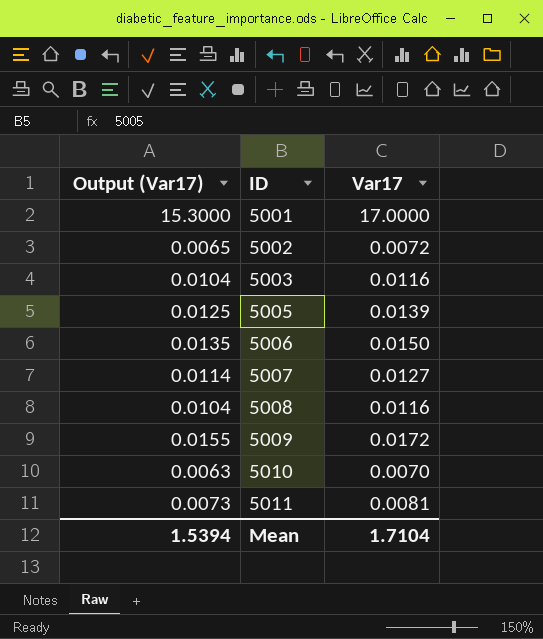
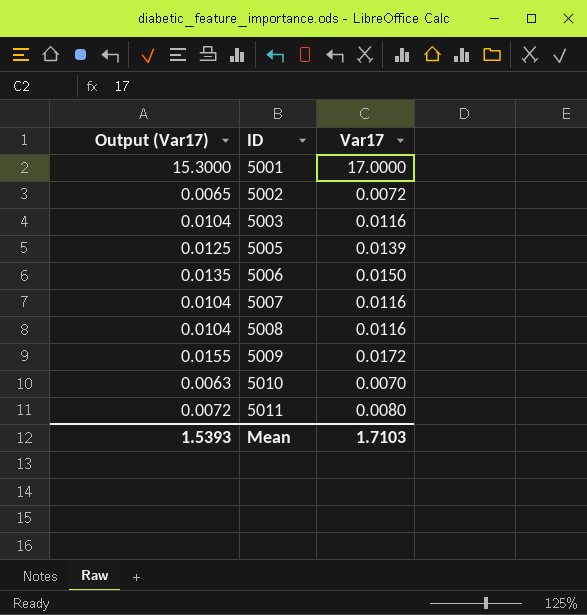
5007 | Output (Var17): 0.0114 -> 0.0104
5007 | Var17: 0.0127 -> 0.0116
5011 | Output (Var17): 0.0073 -> 0.0072
5011 | Var17: 0.0081 -> 0.0080
Mean | Output (Var17): 1.5394 -> 1.5393
Mean | Var17: 1.7104 -> 1.7103

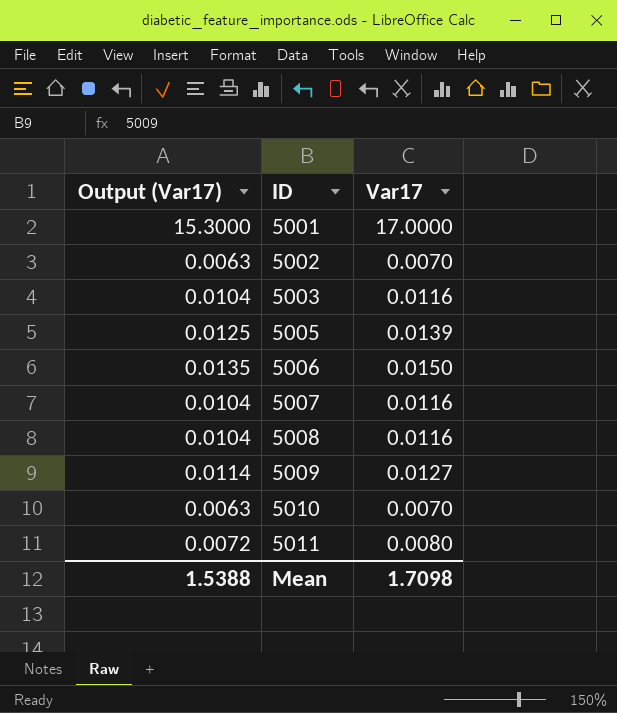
5002 | Output (Var17): 0.0065 -> 0.0063
5002 | Var17: 0.0072 -> 0.0070
5009 | Output (Var17): 0.0155 -> 0.0114
5009 | Var17: 0.0172 -> 0.0127
Mean | Output (Var17): 1.5393 -> 1.5388
Mean | Var17: 1.7103 -> 1.7098

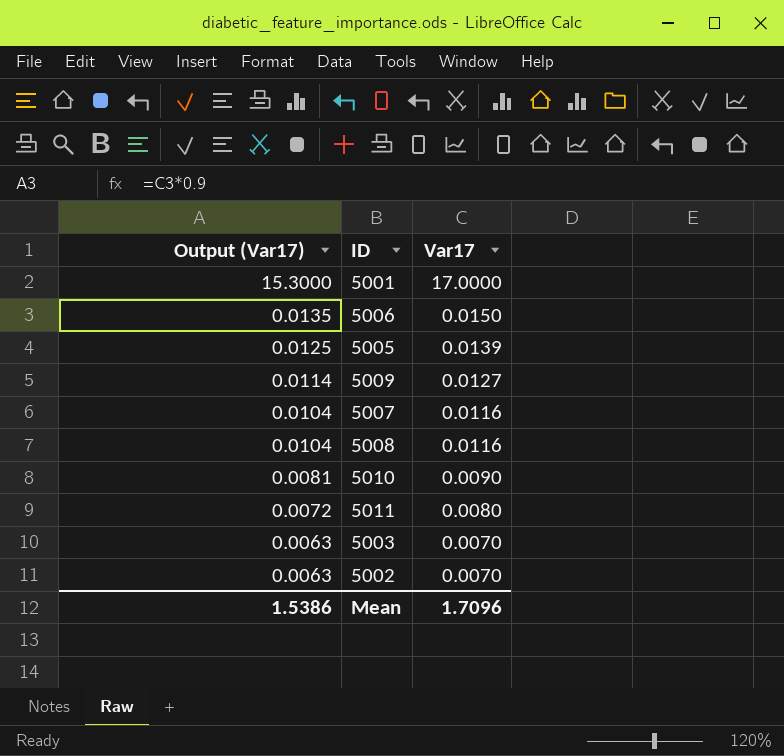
row order: ID ascending -> Output (Var17) descending
5010 | Output (Var17): 0.0063 -> 0.0081
5010 | Var17: 0.0070 -> 0.0090
5003 | Output (Var17): 0.0104 -> 0.0063
5003 | Var17: 0.0116 -> 0.0070
Mean | Output (Var17): 1.5388 -> 1.5386
Mean | Var17: 1.7098 -> 1.7096

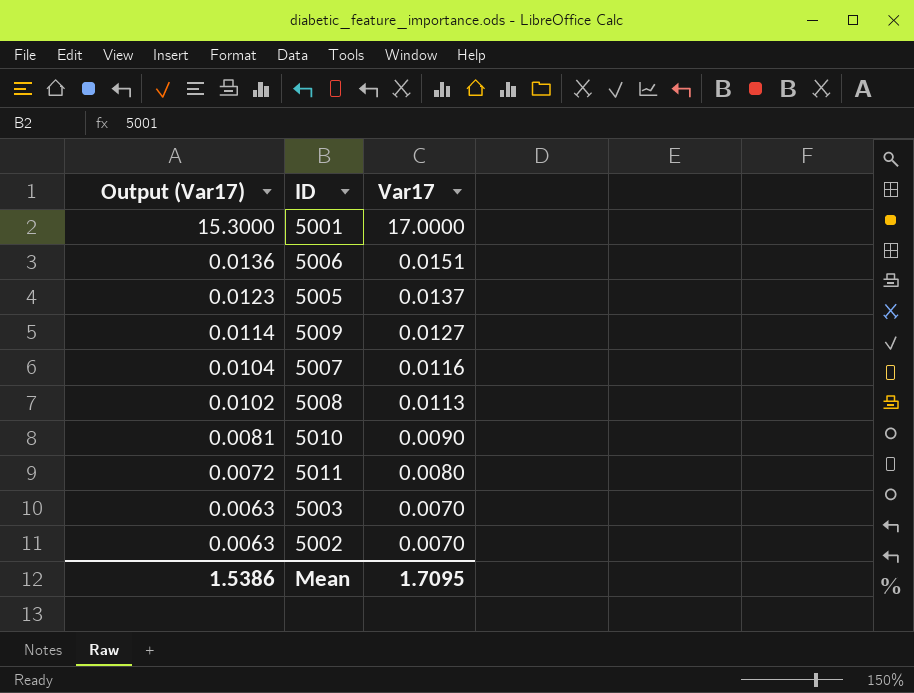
5006 | Output (Var17): 0.0135 -> 0.0136
5006 | Var17: 0.0150 -> 0.0151
5005 | Output (Var17): 0.0125 -> 0.0123
5005 | Var17: 0.0139 -> 0.0137
5008 | Output (Var17): 0.0104 -> 0.0102
5008 | Var17: 0.0116 -> 0.0113
Mean | Var17: 1.7096 -> 1.7095

